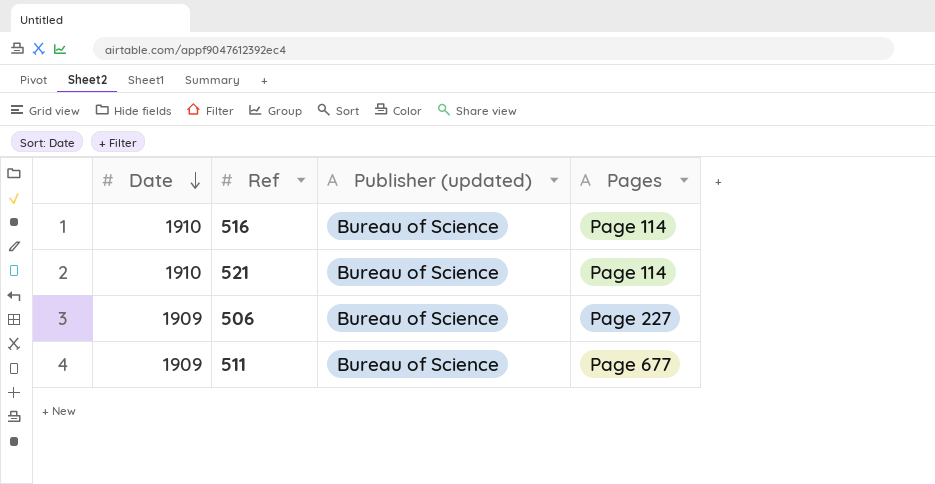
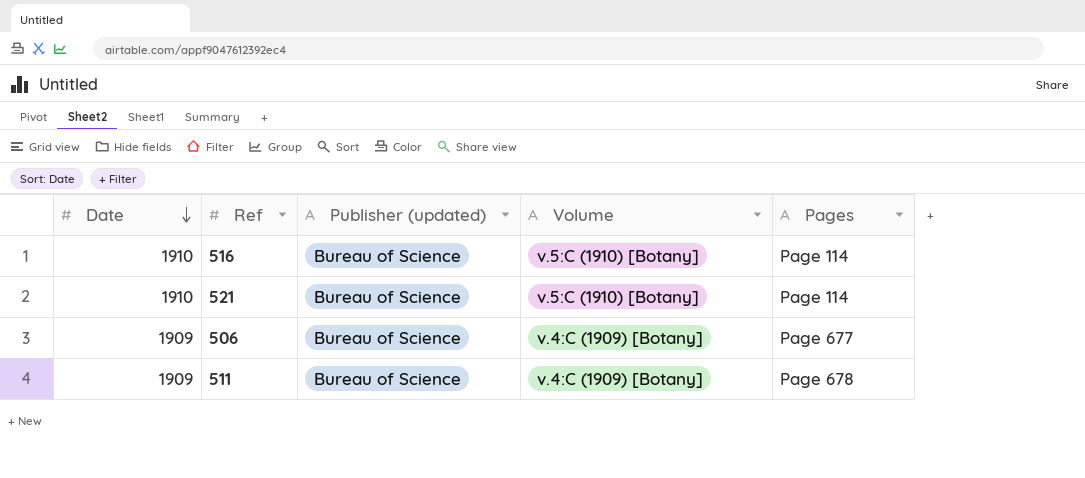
column Volume | position: none -> 4
506 | Pages: Page 227 -> Page 677
511 | Pages: Page 677 -> Page 678

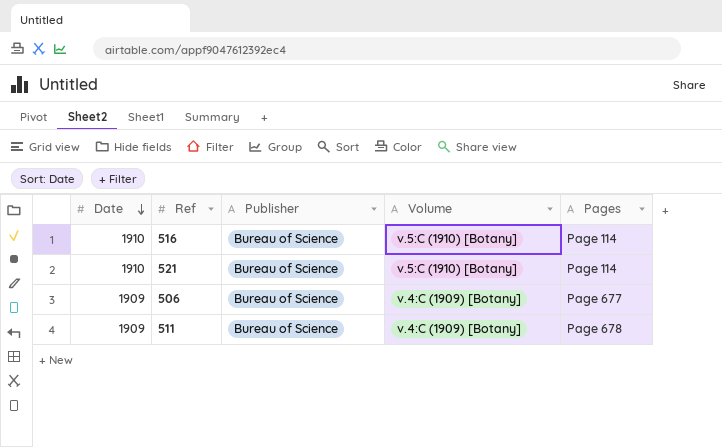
column name: Publisher (updated) -> Publisher

